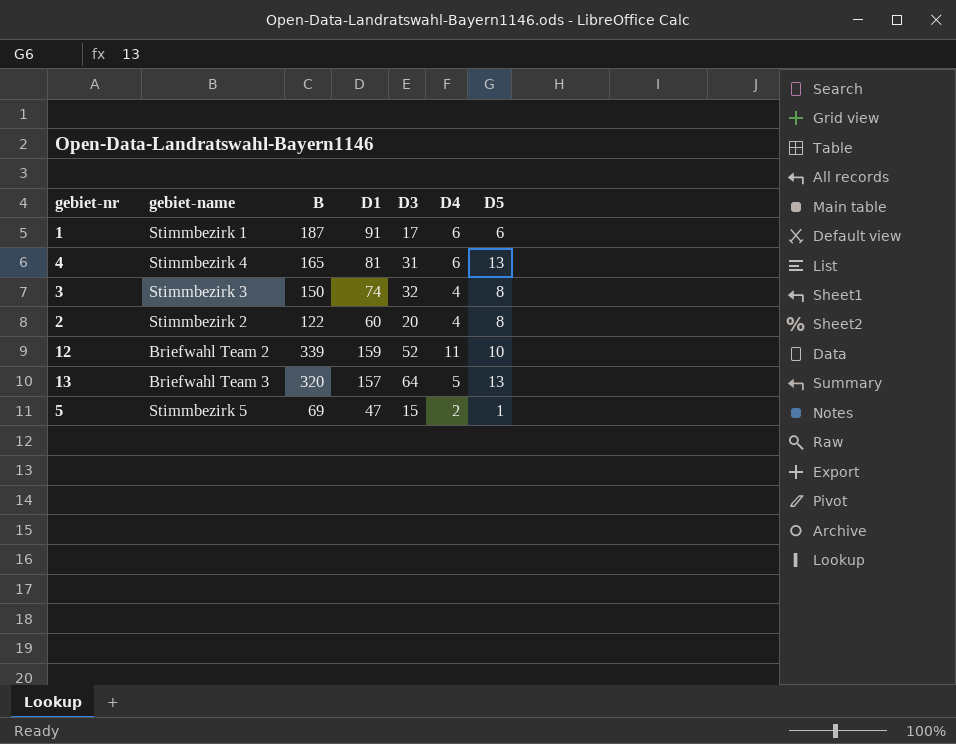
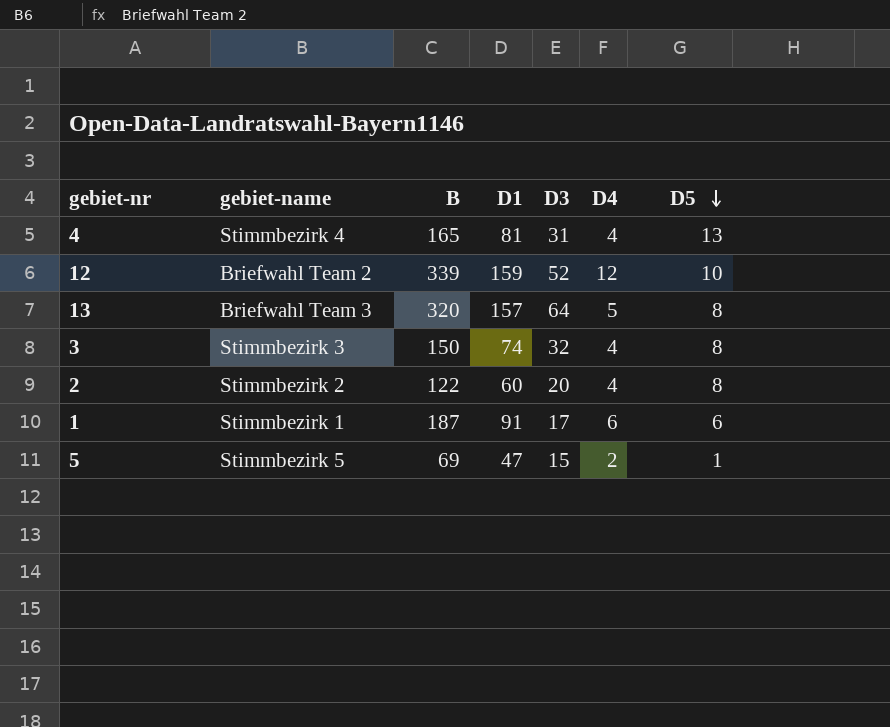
row order: none -> D5 descending
4 | D4: 6 -> 4
12 | D4: 11 -> 12
13 | D5: 13 -> 8

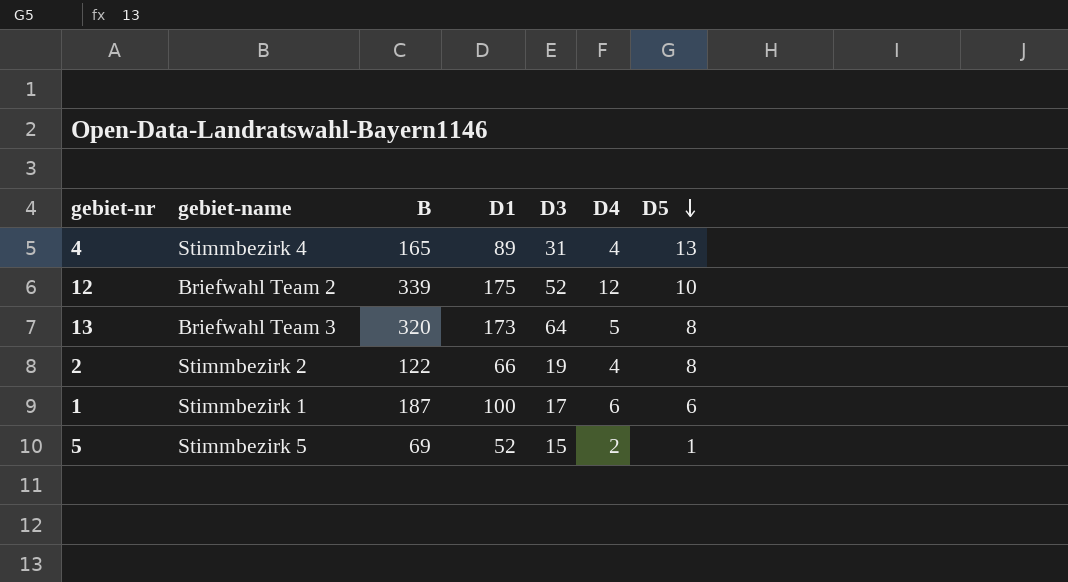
row 3: Stimmbezirk 3 | 150 | 74 | 32 | 4 | 8 -> none
4 | D1: 81 -> 89
12 | D1: 159 -> 175
13 | D1: 157 -> 173
2 | D1: 60 -> 66
2 | D3: 20 -> 19
1 | D1: 91 -> 100
5 | D1: 47 -> 52

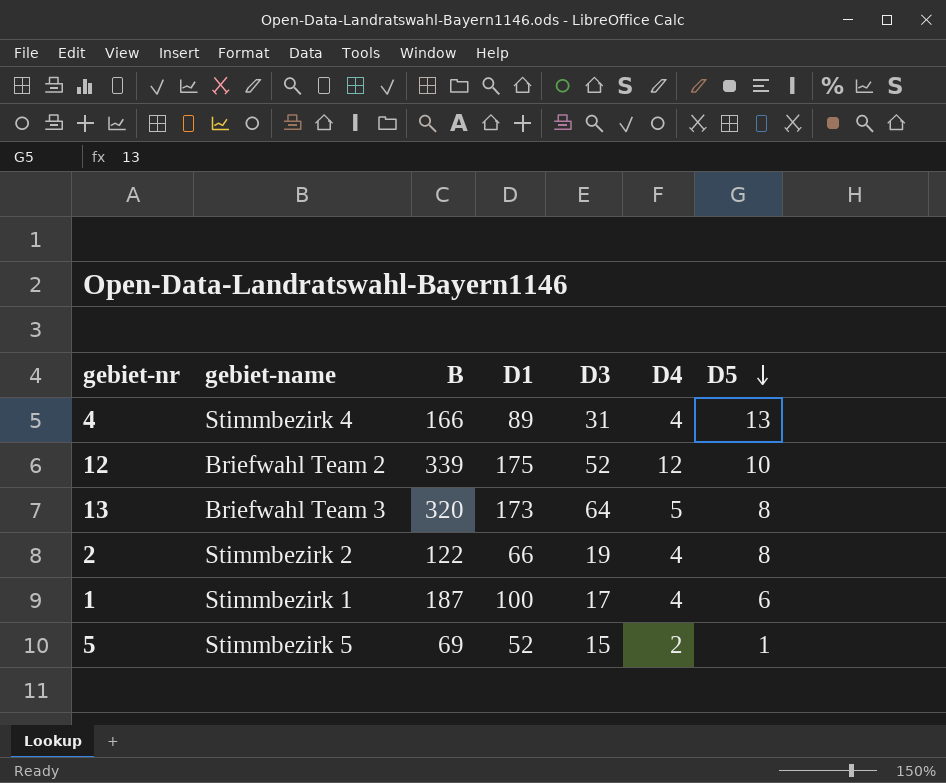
4 | B: 165 -> 166
1 | D4: 6 -> 4

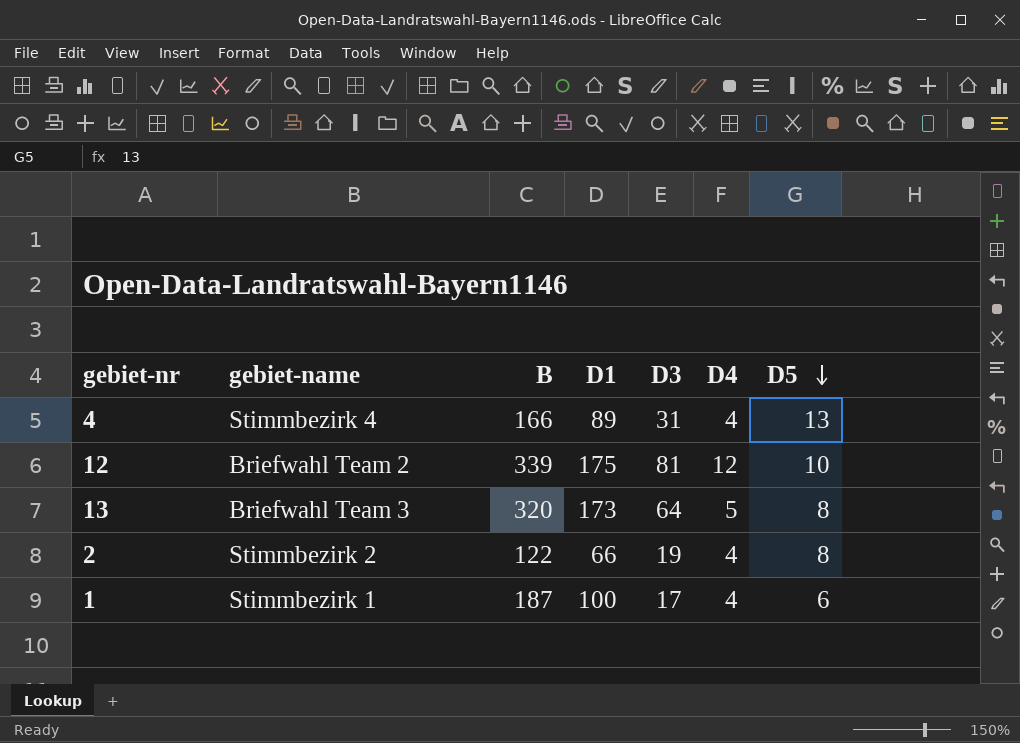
row 5: Stimmbezirk 5 | 69 | 52 | 15 | 2 | 1 -> none
12 | D3: 52 -> 81

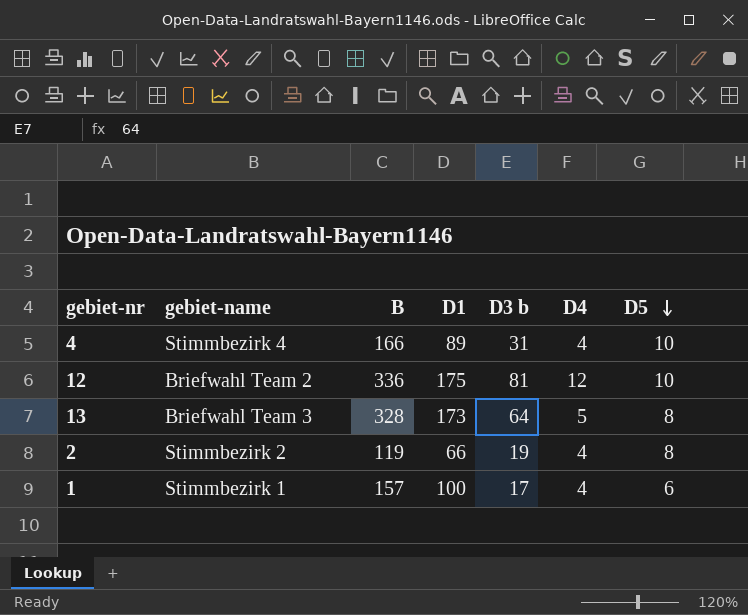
column name: D3 -> D3 b
4 | D5: 13 -> 10
12 | B: 339 -> 336
13 | B: 320 -> 328
2 | B: 122 -> 119
1 | B: 187 -> 157

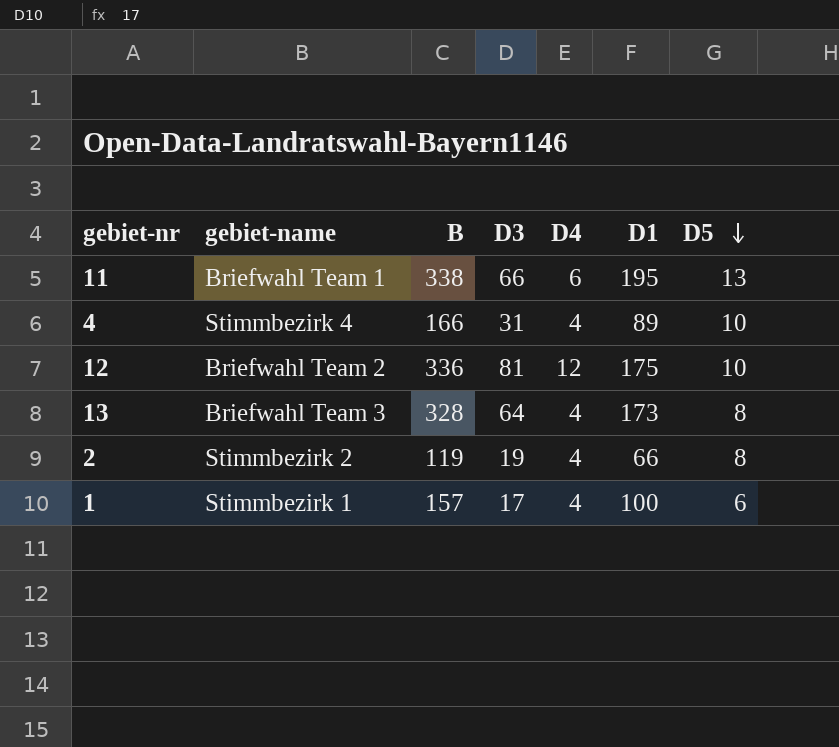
column name: D3 b -> D3
column D1 | position: 4 -> 6
row 11: none -> Briefwahl Team 1 | 338 | 66 | 6 | 195 | 13
13 | D4: 5 -> 4

